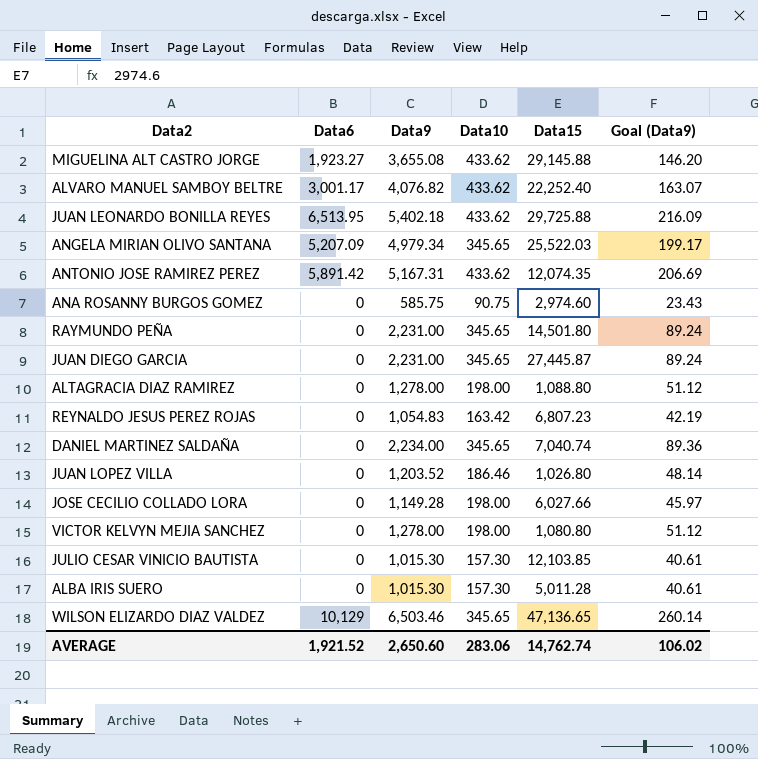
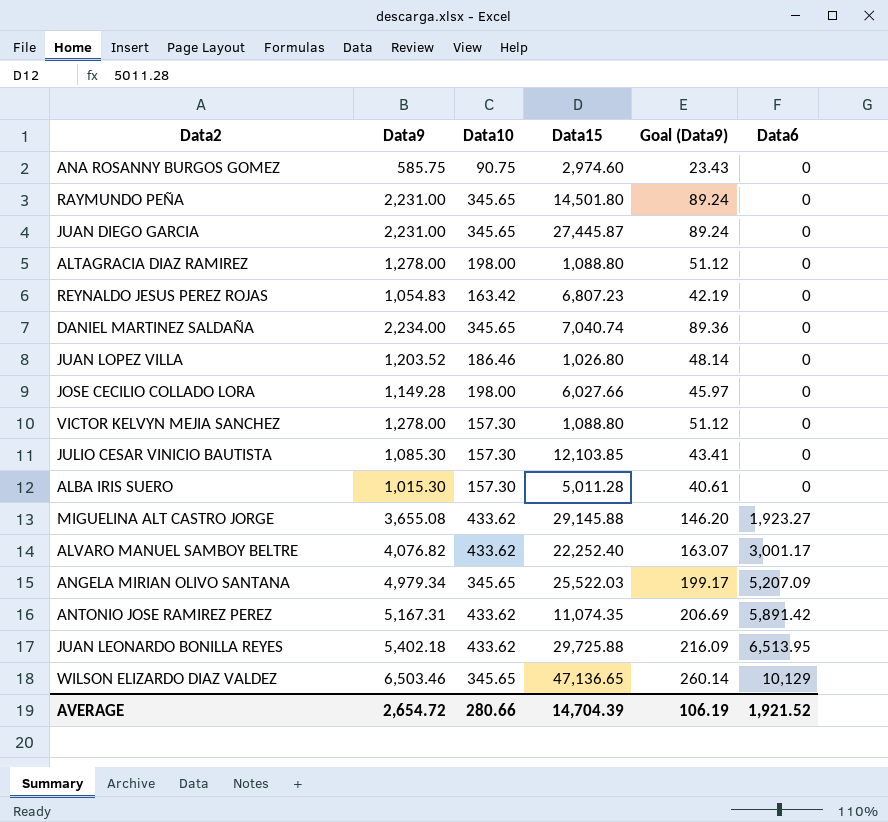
row order: none -> Data6 ascending
column Data6 | position: 2 -> 6
VICTOR KELVYN MEJIA SANCHEZ | Data10: 198.00 -> 157.30
VICTOR KELVYN MEJIA SANCHEZ | Data15: 1,080.80 -> 1,088.80
JULIO CESAR VINICIO BAUTISTA | Data9: 1,015.30 -> 1,085.30
JULIO CESAR VINICIO BAUTISTA | Goal (Data9): 40.61 -> 43.41
ANTONIO JOSE RAMIREZ PEREZ | Data15: 12,074.35 -> 11,074.35
AVERAGE | Data9: 2,650.60 -> 2,654.72
AVERAGE | Data10: 283.06 -> 280.66
AVERAGE | Data15: 14,762.74 -> 14,704.39
AVERAGE | Goal (Data9): 106.02 -> 106.19

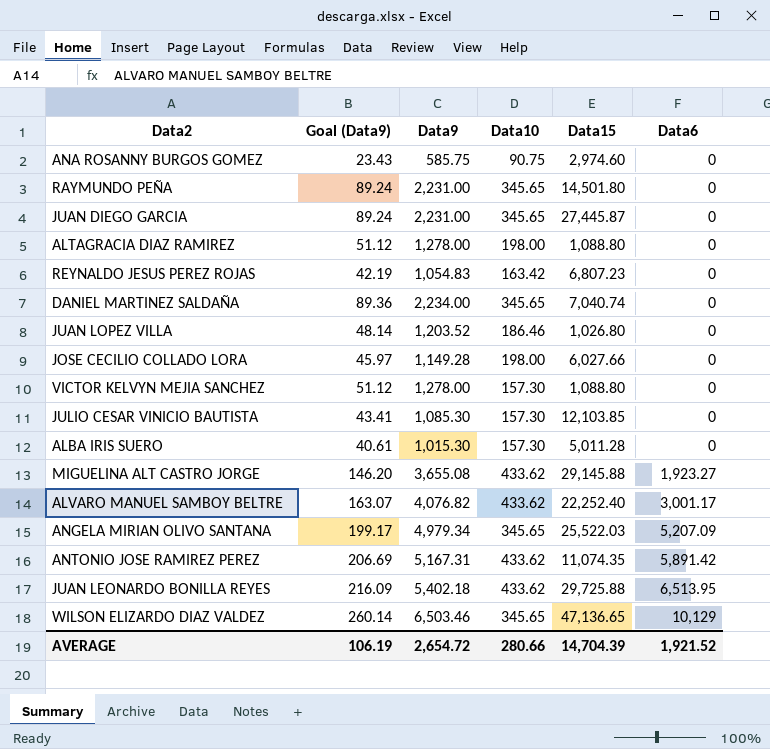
column Goal (Data9) | position: 5 -> 2

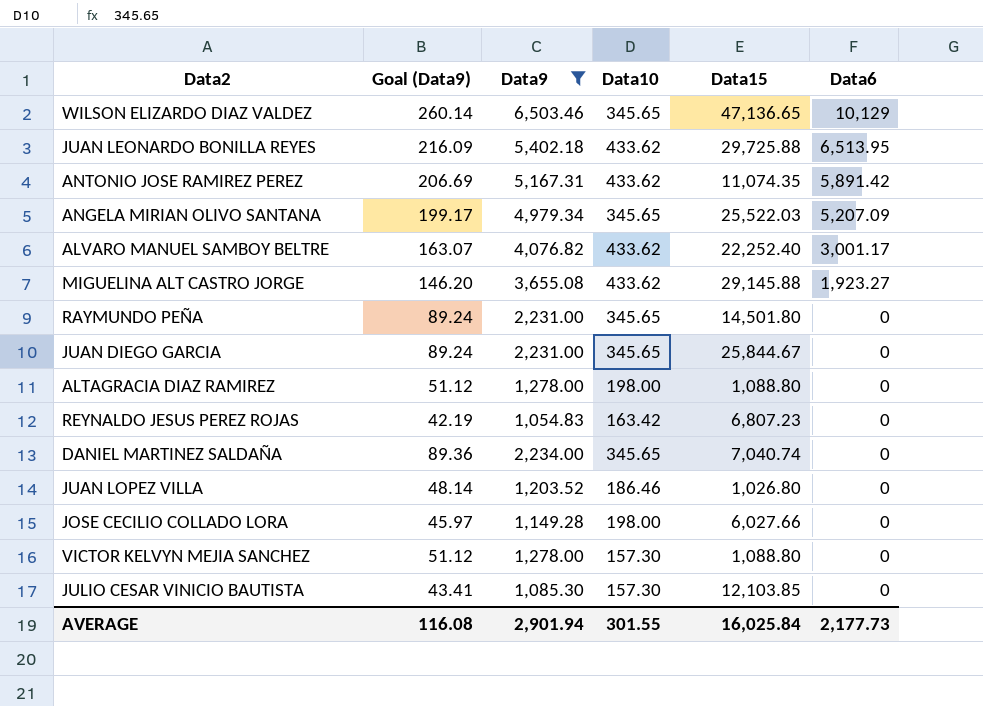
filter: none -> Data9 >= 1,054.83
row order: Data6 ascending -> Data6 descending
JUAN DIEGO GARCIA | Data15: 27,445.87 -> 25,844.67
AVERAGE | Goal (Data9): 106.19 -> 116.08
AVERAGE | Data9: 2,654.72 -> 2,901.94
AVERAGE | Data10: 280.66 -> 301.55
AVERAGE | Data15: 14,704.39 -> 16,025.84
AVERAGE | Data6: 1,921.52 -> 2,177.73

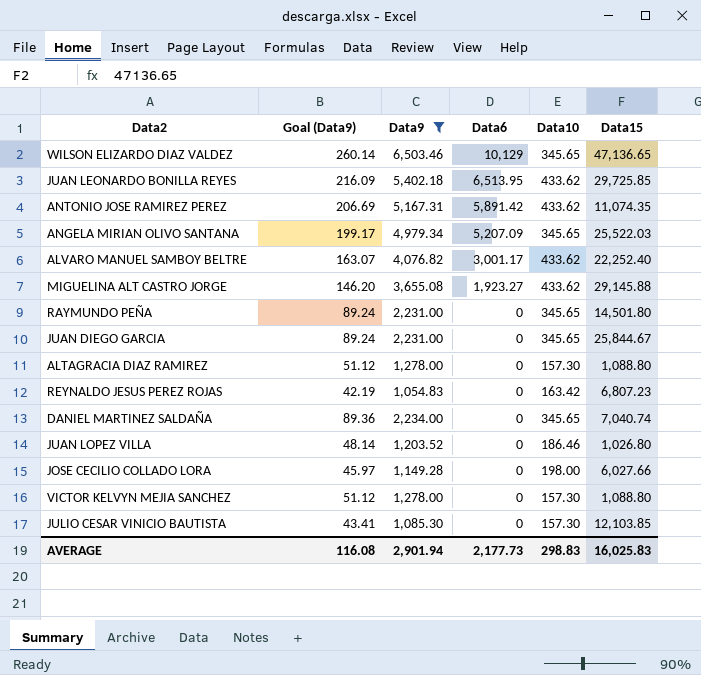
column Data6 | position: 6 -> 4
JUAN LEONARDO BONILLA REYES | Data15: 29,725.88 -> 29,725.85
ALTAGRACIA DIAZ RAMIREZ | Data10: 198.00 -> 157.30
AVERAGE | Data10: 301.55 -> 298.83
AVERAGE | Data15: 16,025.84 -> 16,025.83

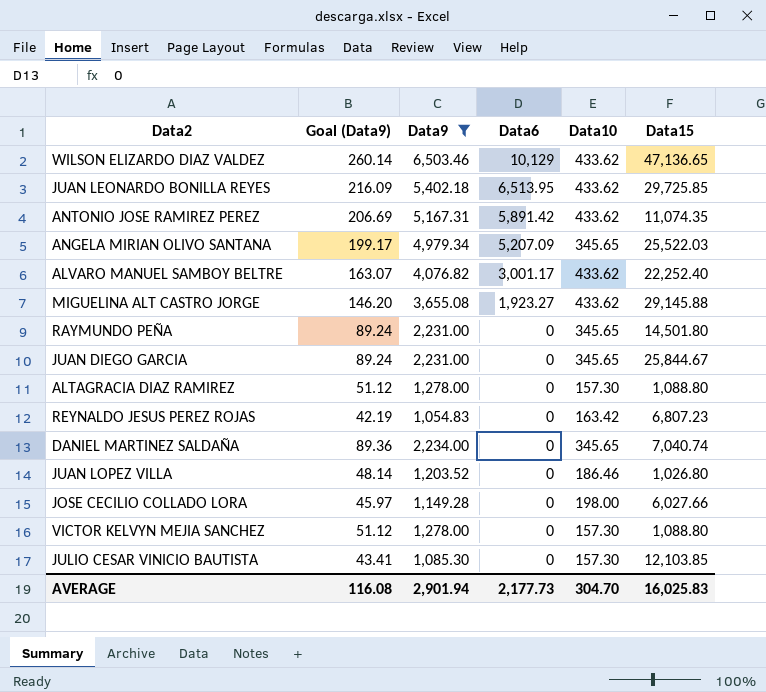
WILSON ELIZARDO DIAZ VALDEZ | Data10: 345.65 -> 433.62
AVERAGE | Data10: 298.83 -> 304.70

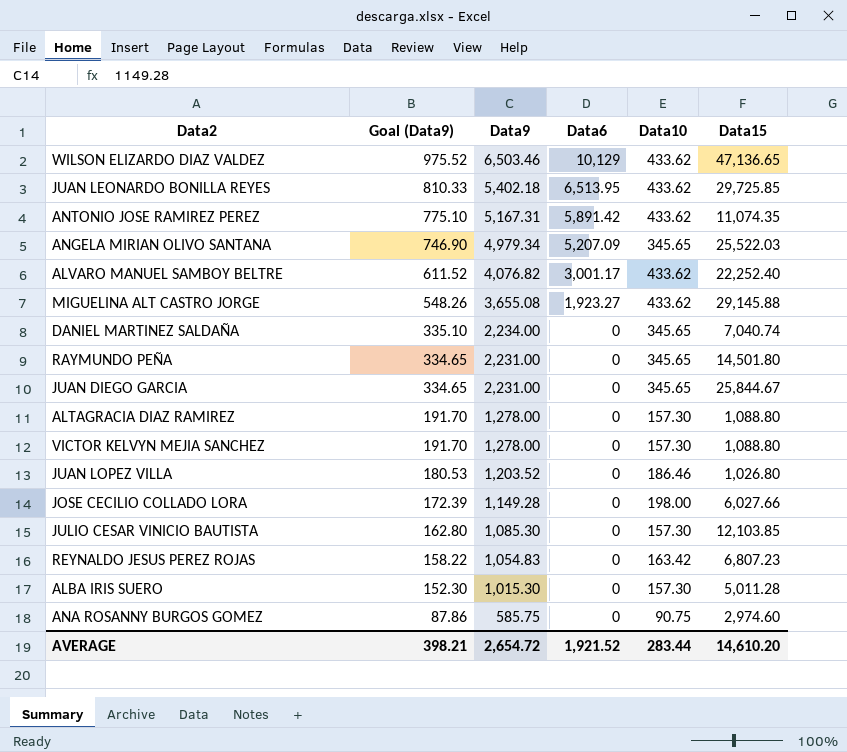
filter: Data9 >= 1,054.83 -> none
row order: Data6 descending -> Goal (Data9) descending
column Goal (Data9) | formula: [Data9] * 0.04 -> [Data9] * 0.15
AVERAGE | Goal (Data9): 116.08 -> 398.21
AVERAGE | Data9: 2,901.94 -> 2,654.72
AVERAGE | Data6: 2,177.73 -> 1,921.52
AVERAGE | Data10: 304.70 -> 283.44
AVERAGE | Data15: 16,025.83 -> 14,610.20

